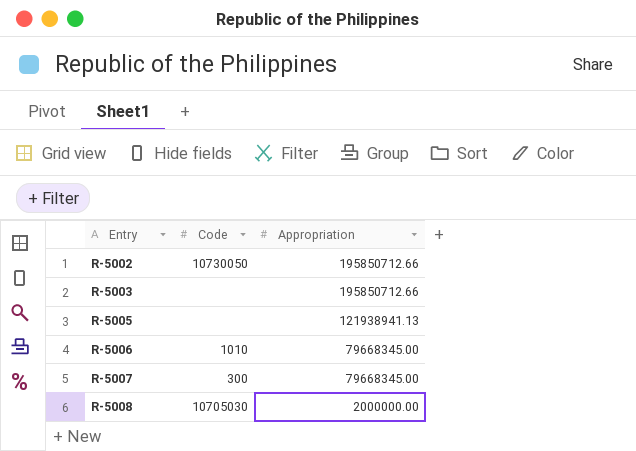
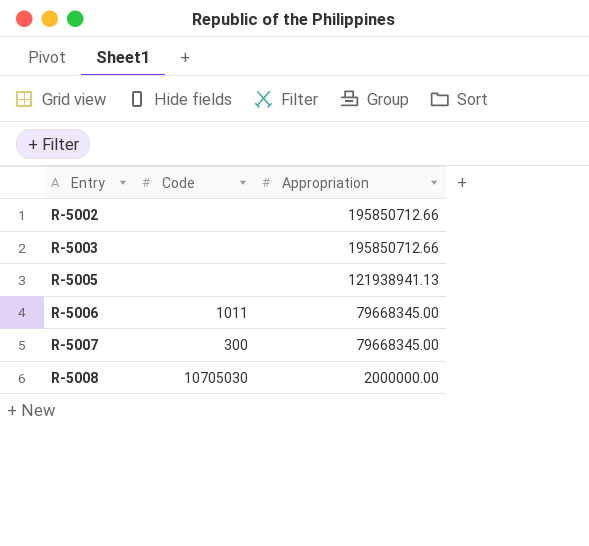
R-5002 | Code: 10730050 -> none
R-5006 | Code: 1010 -> 1011

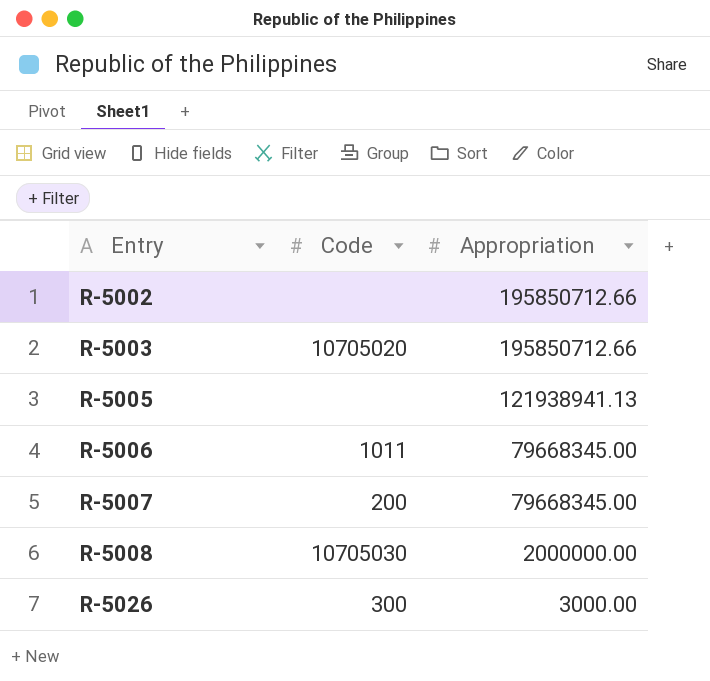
R-5003 | Code: none -> 10705020
R-5007 | Code: 300 -> 200
row R-5026: none -> 300 | 3000.00

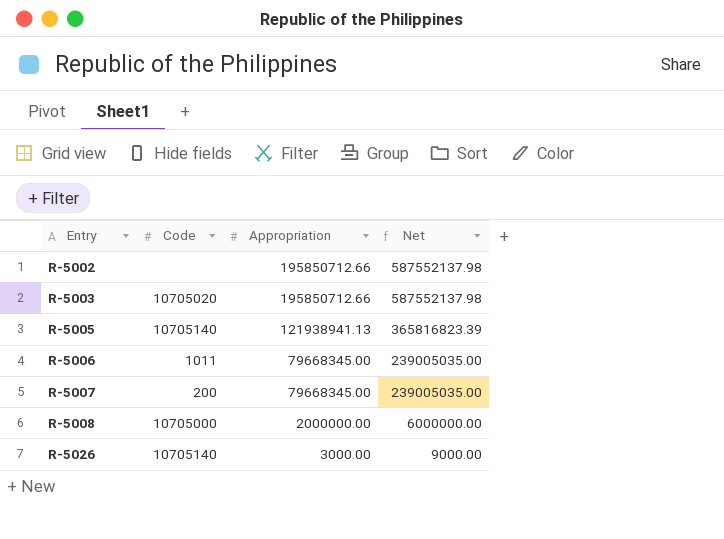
column Net | formula: none -> [Appropriation] * 3
R-5005 | Code: none -> 10705140
R-5008 | Code: 10705030 -> 10705000
R-5026 | Code: 300 -> 10705140

